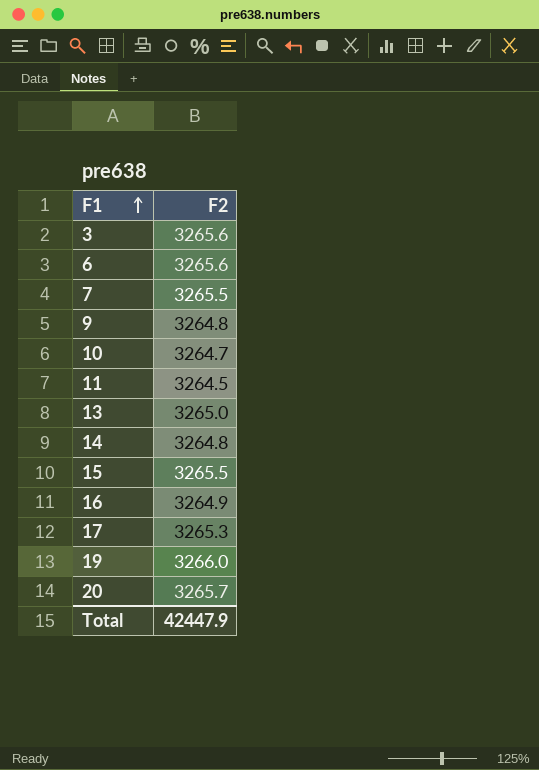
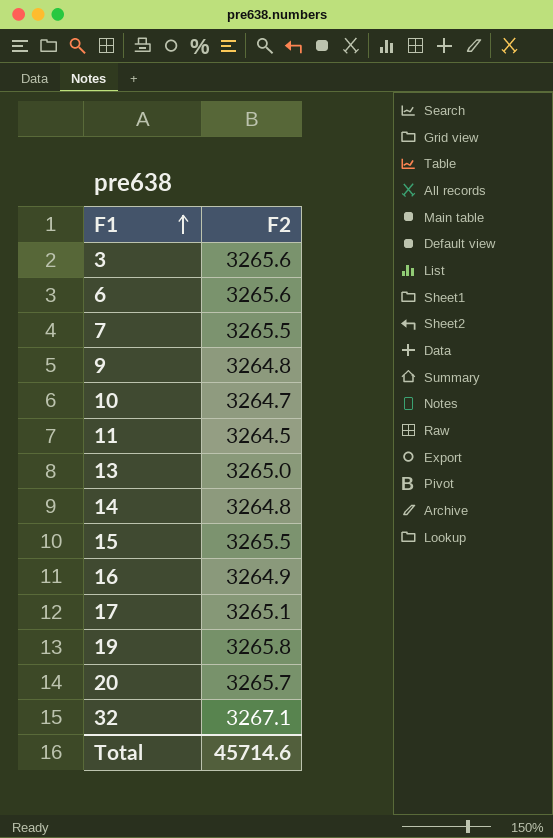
17 | F2: 3265.3 -> 3265.1
19 | F2: 3266.0 -> 3265.8
row 32: none -> 3267.1
Total | F2: 42447.9 -> 45714.6

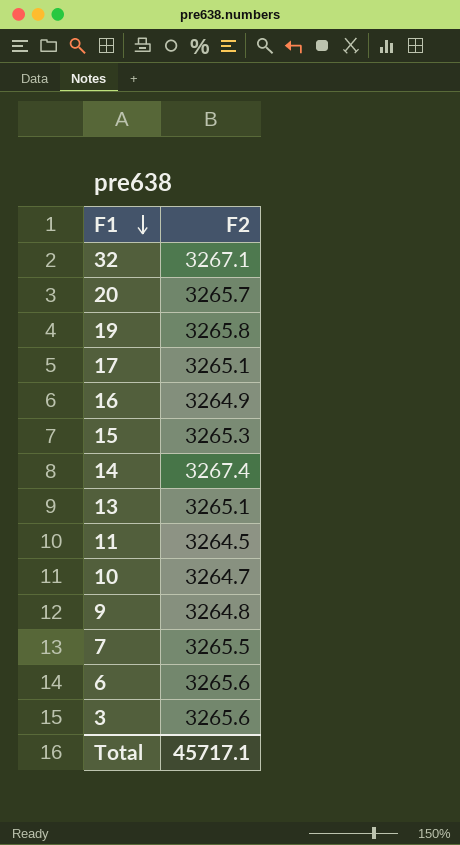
row order: F1 ascending -> F1 descending
15 | F2: 3265.5 -> 3265.3
14 | F2: 3264.8 -> 3267.4
13 | F2: 3265.0 -> 3265.1
Total | F2: 45714.6 -> 45717.1

